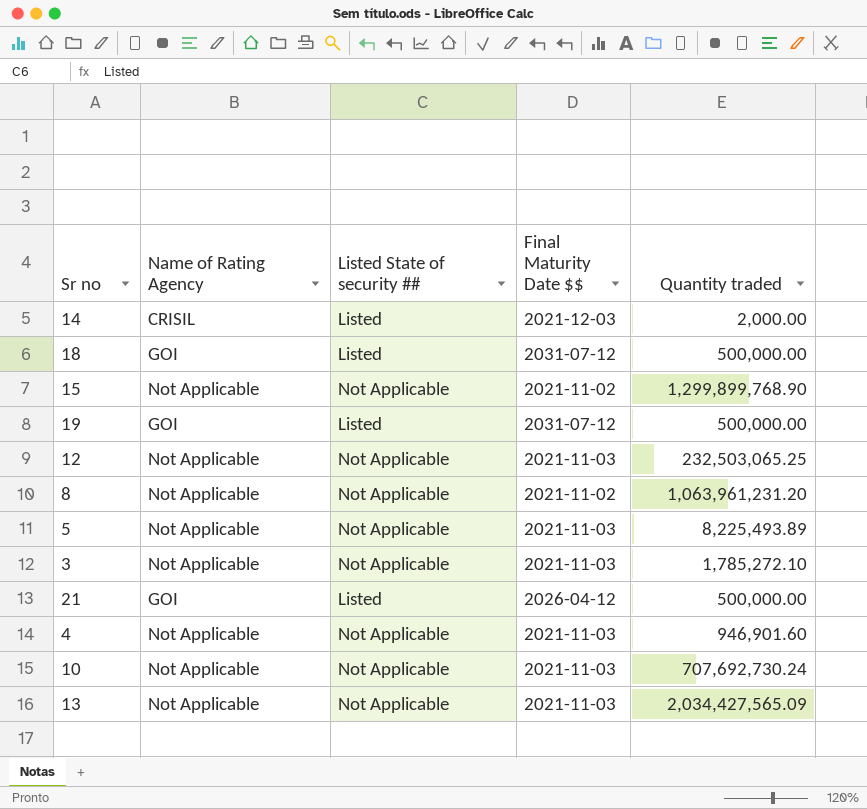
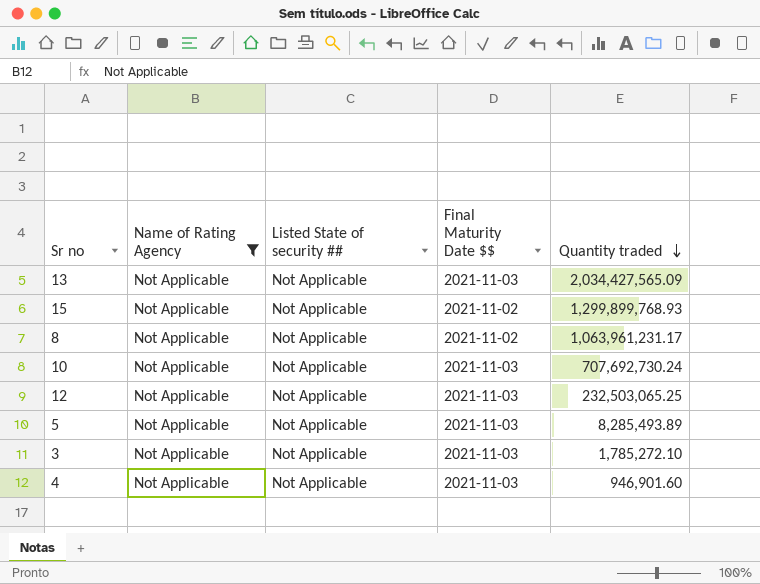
filter: none -> Name of Rating Agency = Not Applicable
row order: none -> Quantity traded descending
15 | Quantity traded: 1,299,899,768.90 -> 1,299,899,768.93
8 | Quantity traded: 1,063,961,231.20 -> 1,063,961,231.17
5 | Quantity traded: 8,225,493.89 -> 8,285,493.89

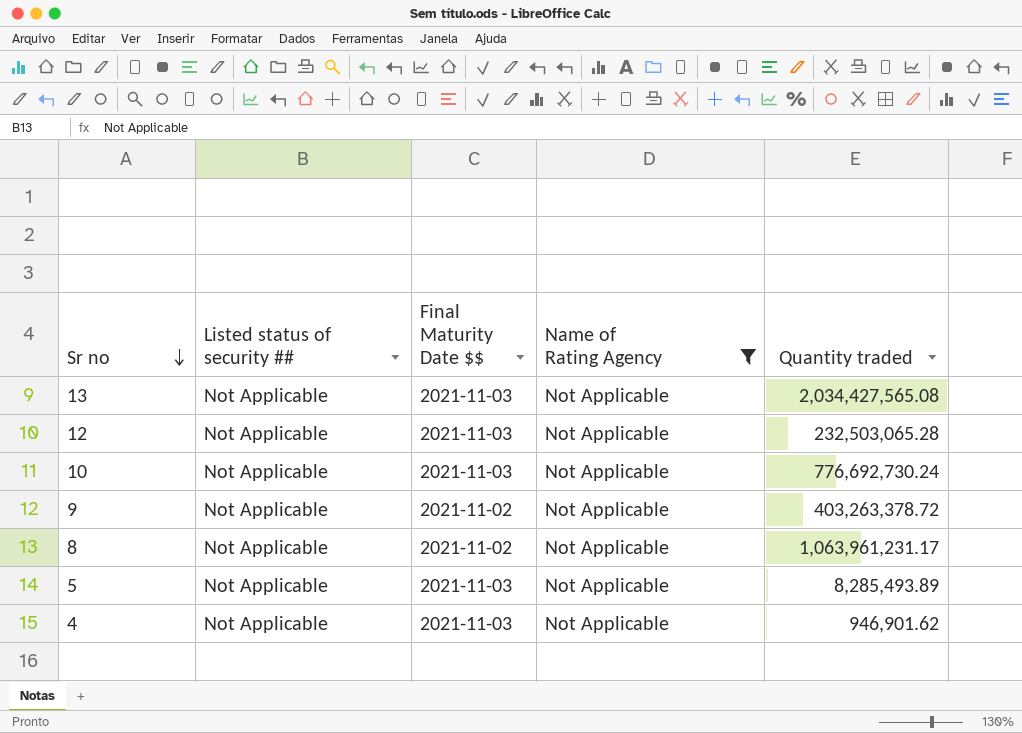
row order: Quantity traded descending -> Sr no descending
column name: Listed State of security ## -> Listed status of security ##
column Name of Rating Agency | position: 2 -> 4
row 15: Not Applicable | Not Applicable | 2021-11-02 | 1,299,899,768.93 -> none
row 3: Not Applicable | Not Applicable | 2021-11-03 | 1,785,272.10 -> none
13 | Quantity traded: 2,034,427,565.09 -> 2,034,427,565.08
12 | Quantity traded: 232,503,065.25 -> 232,503,065.28
10 | Quantity traded: 707,692,730.24 -> 776,692,730.24
row 9: none -> Not Applicable | 2021-11-02 | Not Applicable | 403,263,378.72
4 | Quantity traded: 946,901.60 -> 946,901.62

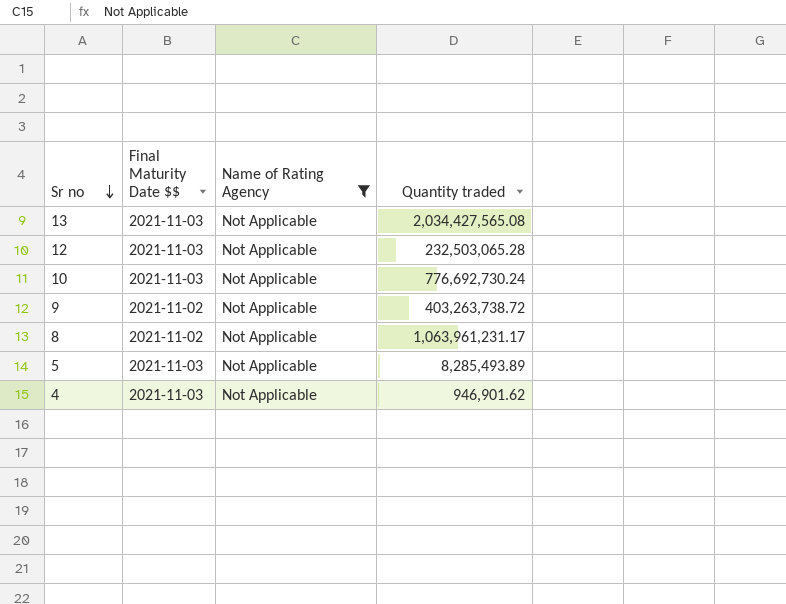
column Listed status of security ## | position: 2 -> none
9 | Quantity traded: 403,263,378.72 -> 403,263,738.72

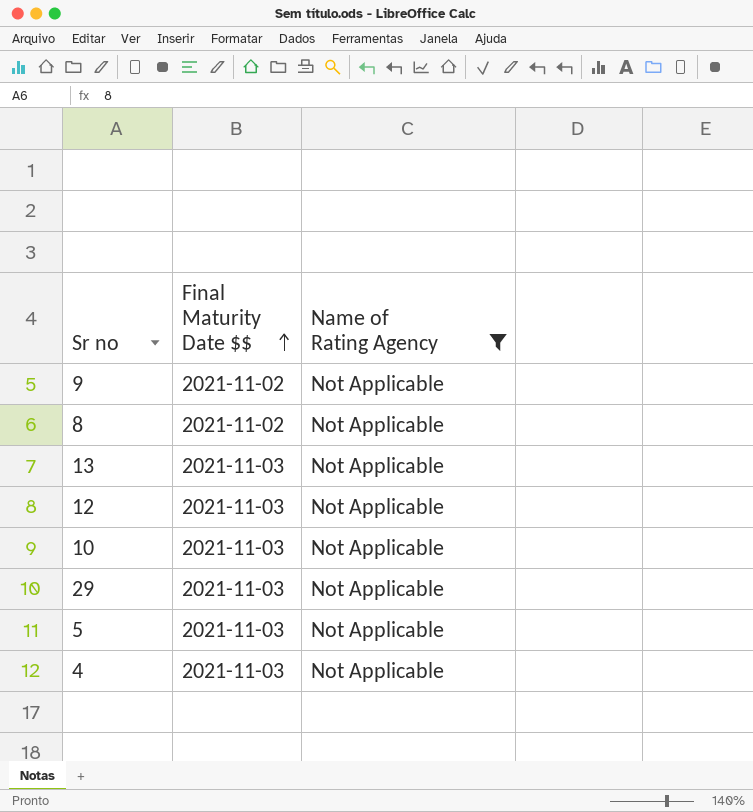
row order: Sr no descending -> Final Maturity Date $$ ascending
column Quantity traded | position: 4 -> none
row 29: none -> 2021-11-03 | Not Applicable

